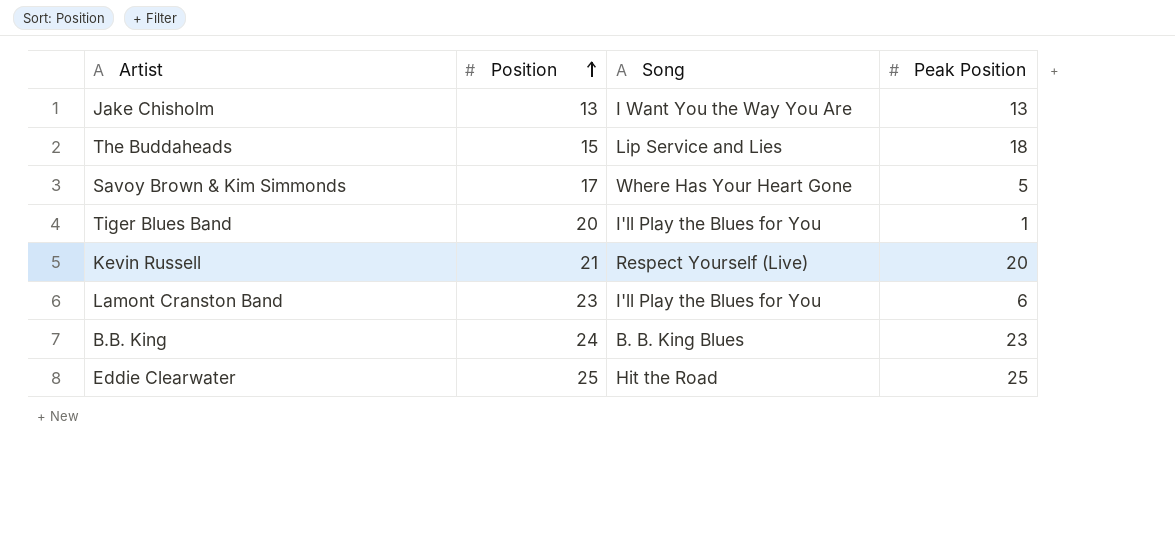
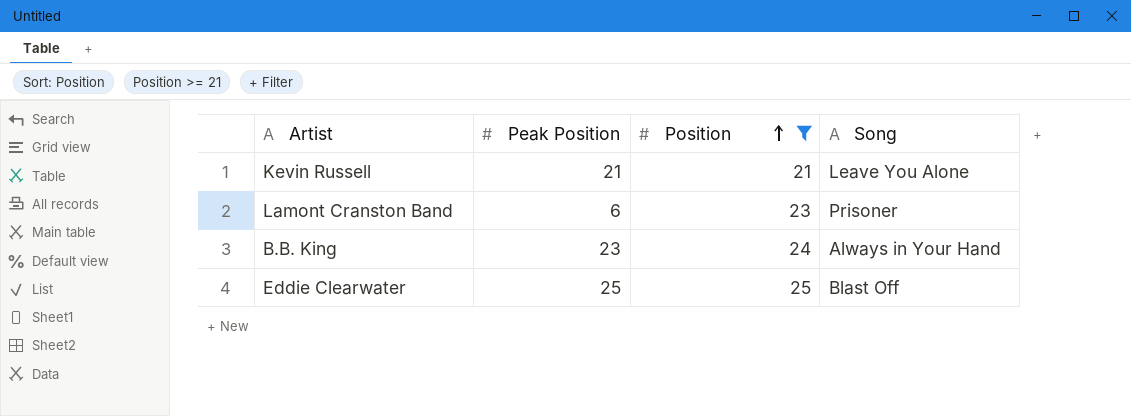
filter: none -> Position >= 21
column Peak Position | position: 4 -> 2
Kevin Russell | Peak Position: 20 -> 21
Kevin Russell | Song: Respect Yourself (Live) -> Leave You Alone
Lamont Cranston Band | Song: I'll Play the Blues for You -> Prisoner
B.B. King | Song: B. B. King Blues -> Always in Your Hand
Eddie Clearwater | Song: Hit the Road -> Blast Off

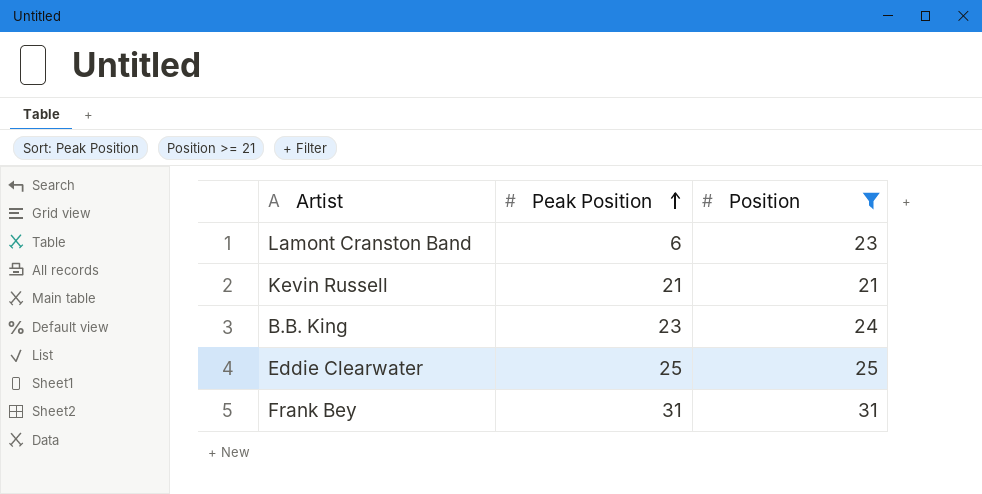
row order: Position ascending -> Peak Position ascending
column Song | position: 4 -> none
row Frank Bey: none -> 31 | 31

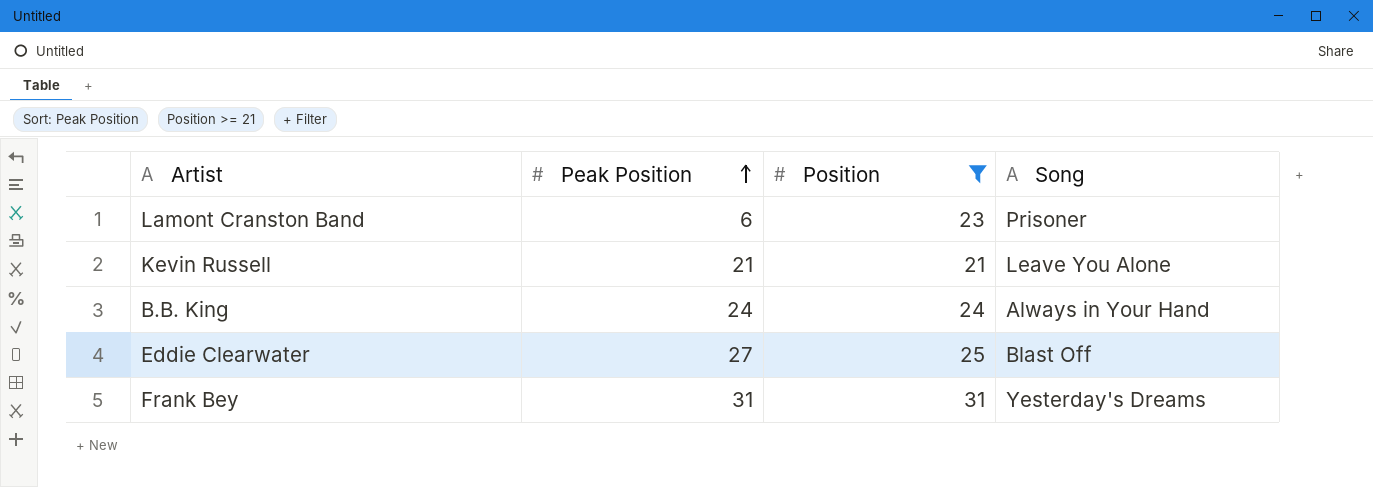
column Song | position: none -> 4
B.B. King | Peak Position: 23 -> 24
Eddie Clearwater | Peak Position: 25 -> 27

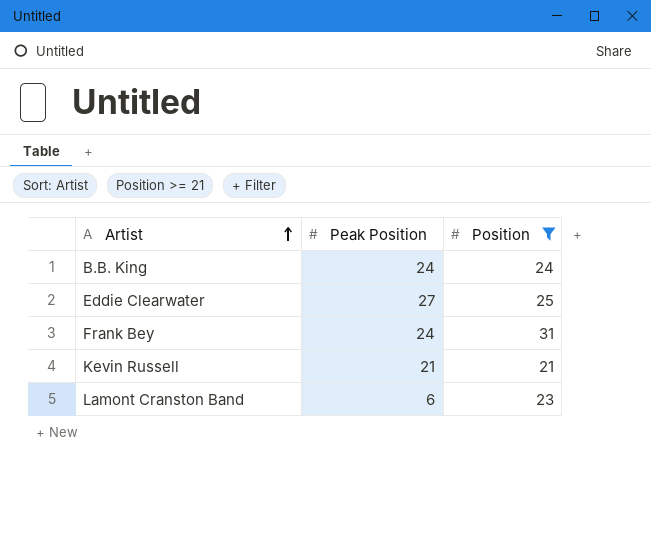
row order: Peak Position ascending -> Artist ascending
column Song | position: 4 -> none
Frank Bey | Peak Position: 31 -> 24

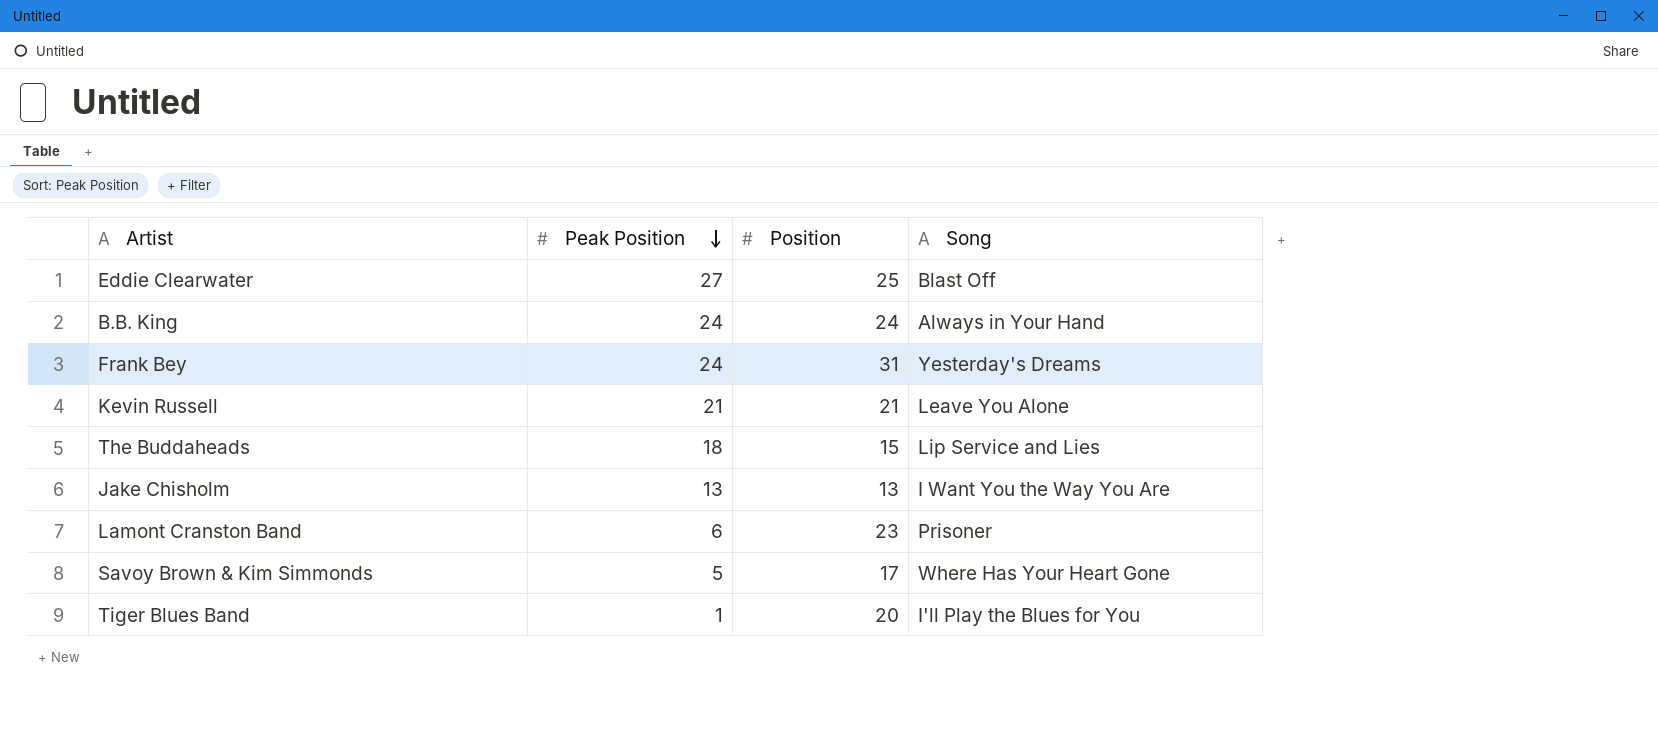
filter: Position >= 21 -> none
row order: Artist ascending -> Peak Position descending
column Song | position: none -> 4

